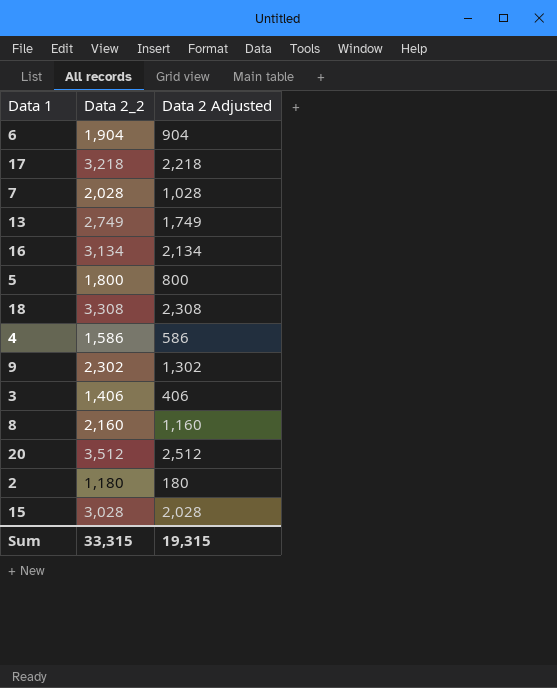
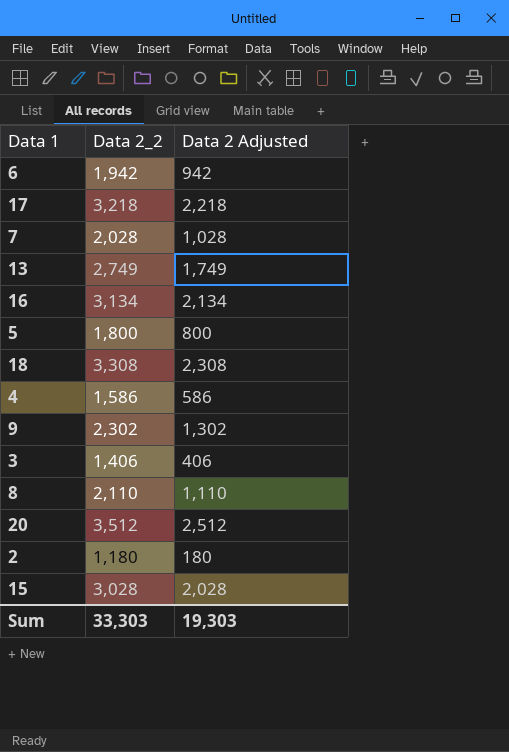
6 | Data 2_2: 1,904 -> 1,942
6 | Data 2 Adjusted: 904 -> 942
8 | Data 2_2: 2,160 -> 2,110
8 | Data 2 Adjusted: 1,160 -> 1,110
Sum | Data 2_2: 33,315 -> 33,303
Sum | Data 2 Adjusted: 19,315 -> 19,303

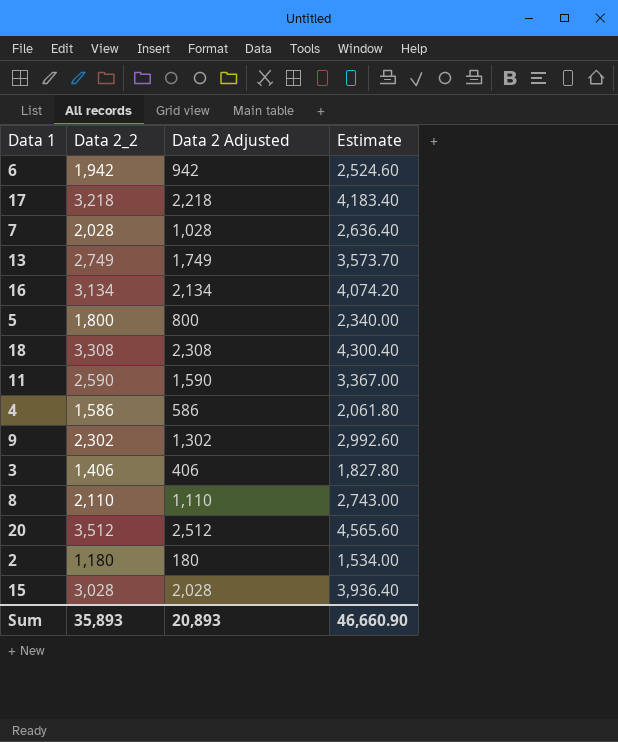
column Estimate | formula: none -> [Data 2_2] * 1.3
row 11: none -> 2,590 | 1,590 | 3,367.00
Sum | Data 2_2: 33,303 -> 35,893
Sum | Data 2 Adjusted: 19,303 -> 20,893

